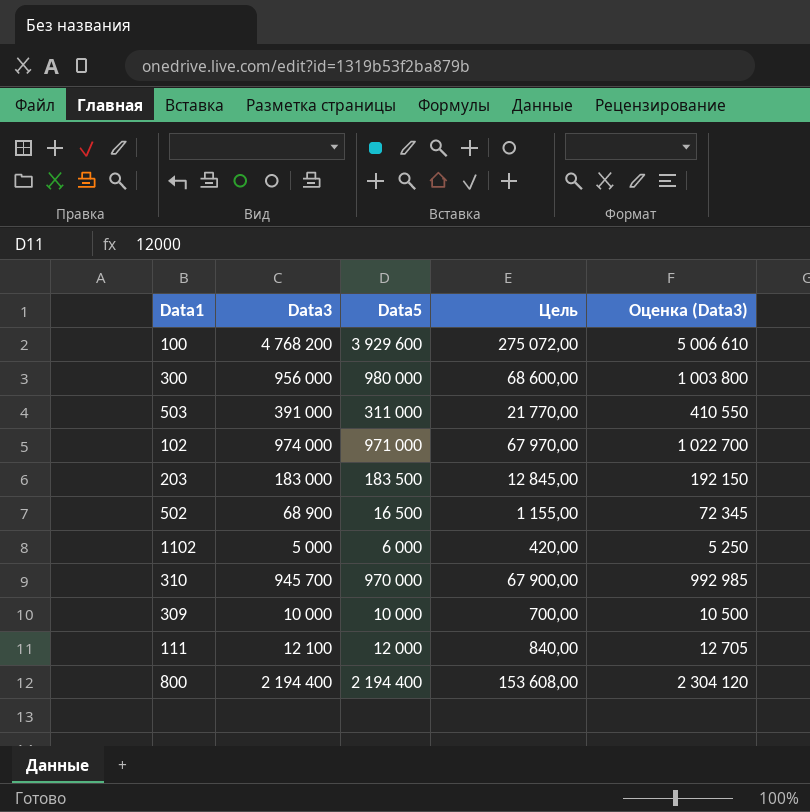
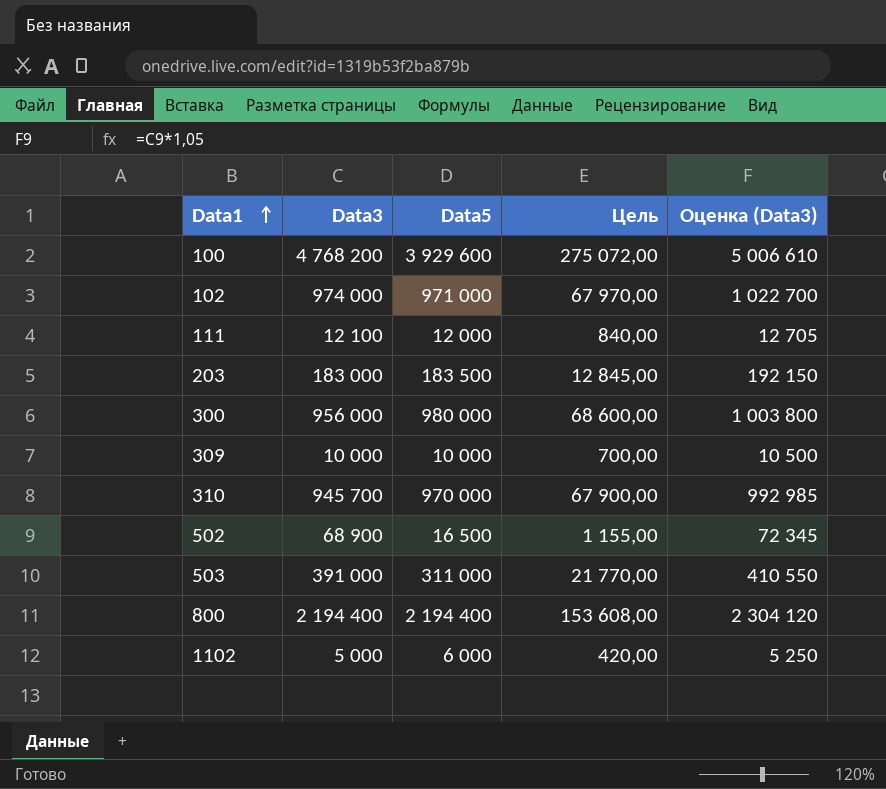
row order: none -> Data1 ascending

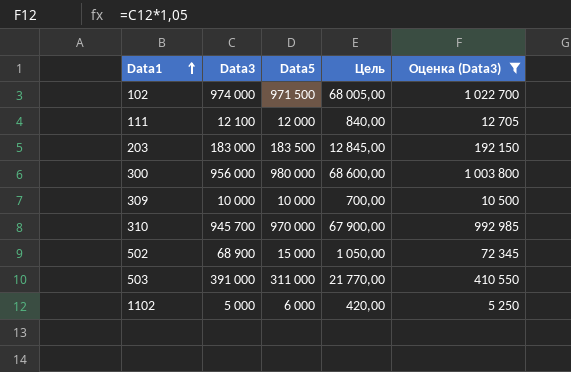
filter: none -> Оценка (Data3) <= 1 022 700
102 | Data5: 971 000 -> 971 500
102 | Цель: 67 970,00 -> 68 005,00
502 | Data5: 16 500 -> 15 000
502 | Цель: 1 155,00 -> 1 050,00

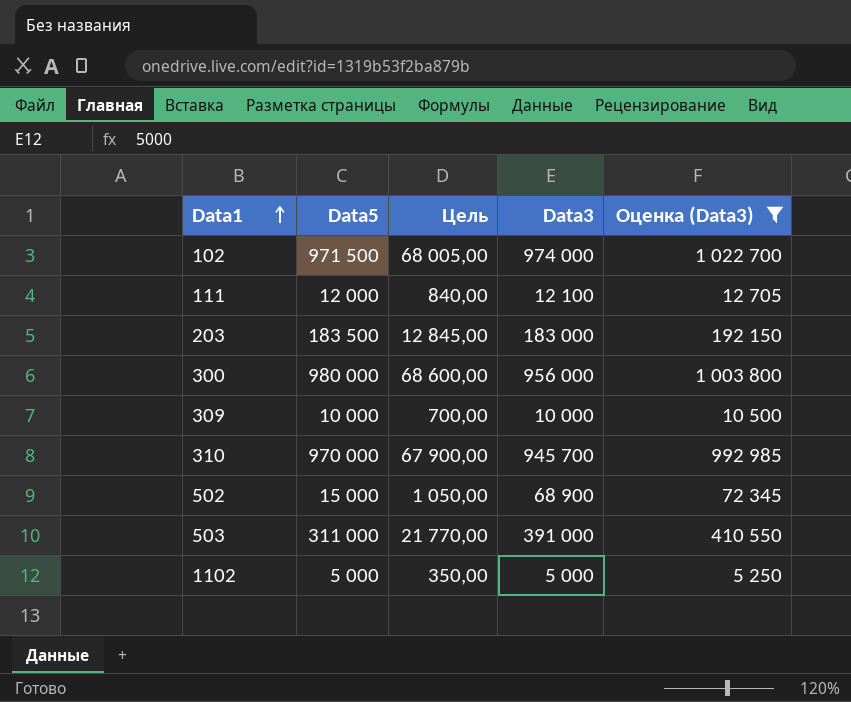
column Data3 | position: 2 -> 4
1102 | Data5: 6 000 -> 5 000
1102 | Цель: 420,00 -> 350,00

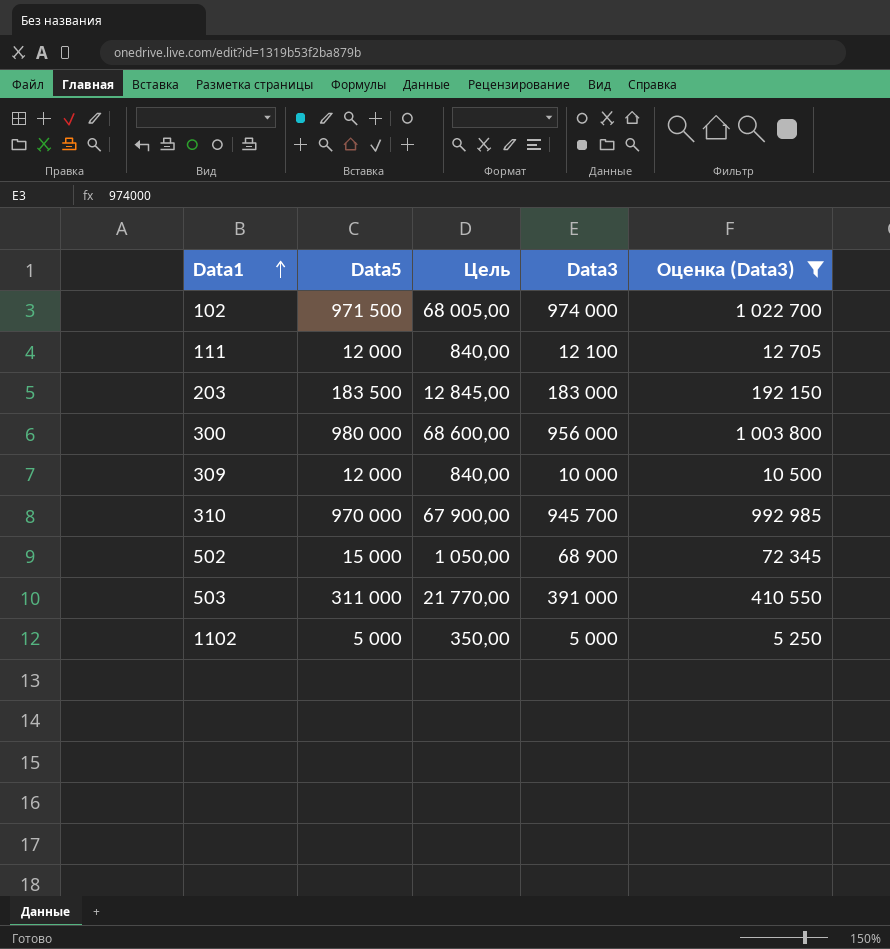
309 | Data5: 10 000 -> 12 000
309 | Цель: 700,00 -> 840,00

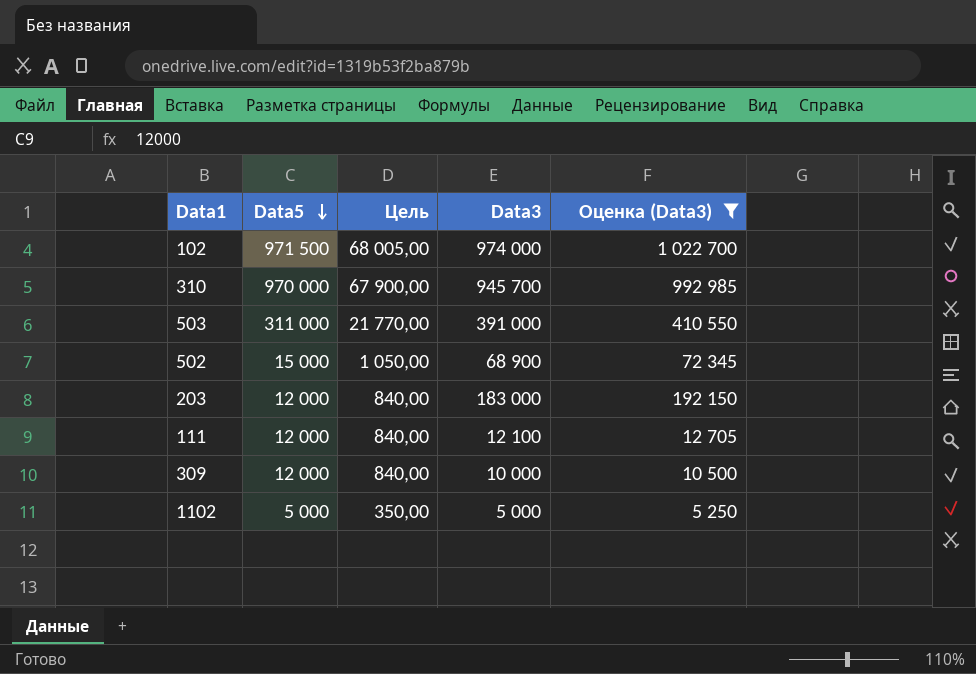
row order: Data1 ascending -> Data5 descending
row 300: 980 000 | 68 600,00 | 956 000 | 1 003 800 -> none
203 | Data5: 183 500 -> 12 000
203 | Цель: 12 845,00 -> 840,00

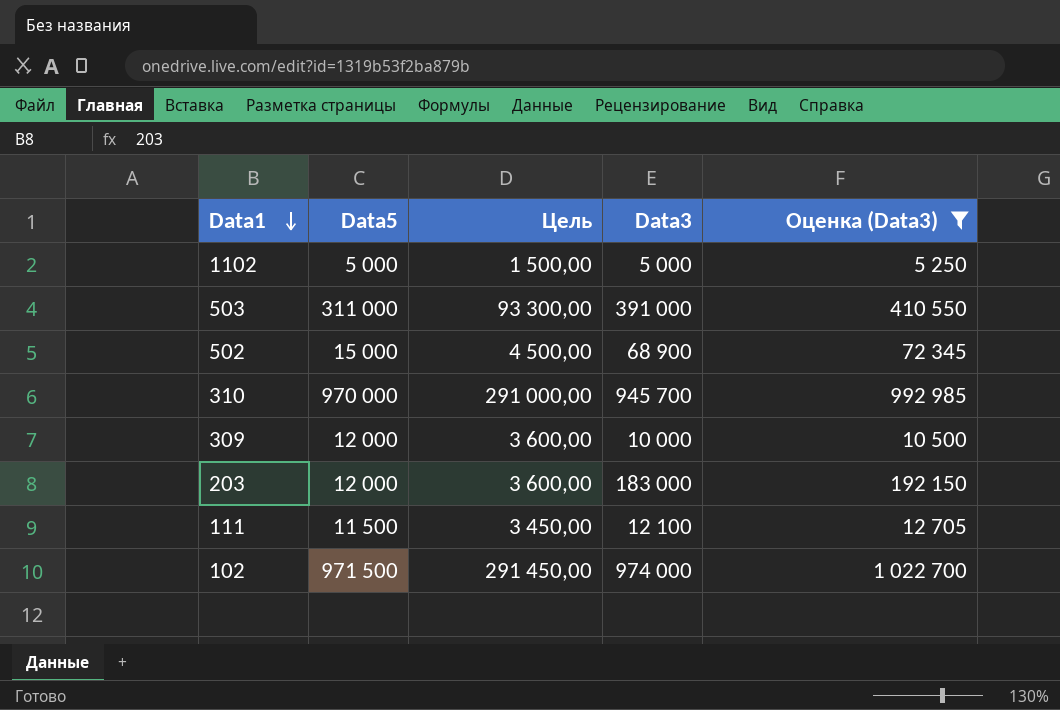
row order: Data5 descending -> Data1 descending
column Цель | formula: [Data5] * 0,07 -> [Data5] * 0,3
111 | Data5: 12 000 -> 11 500

